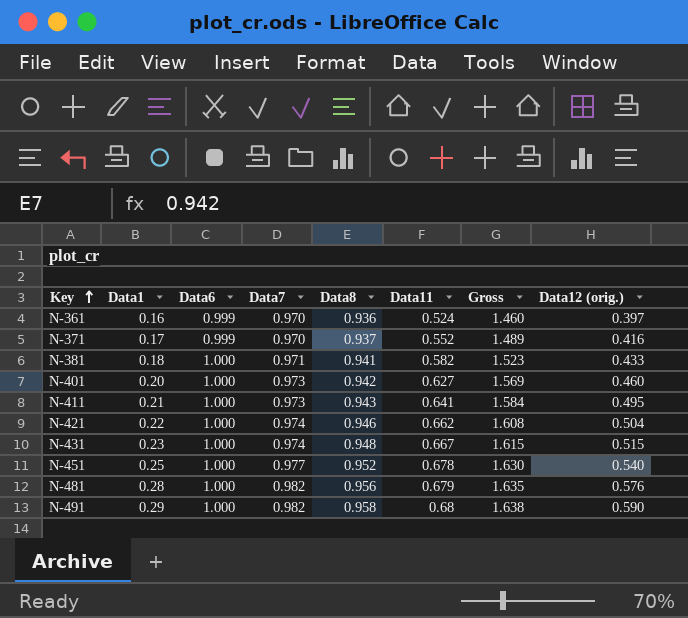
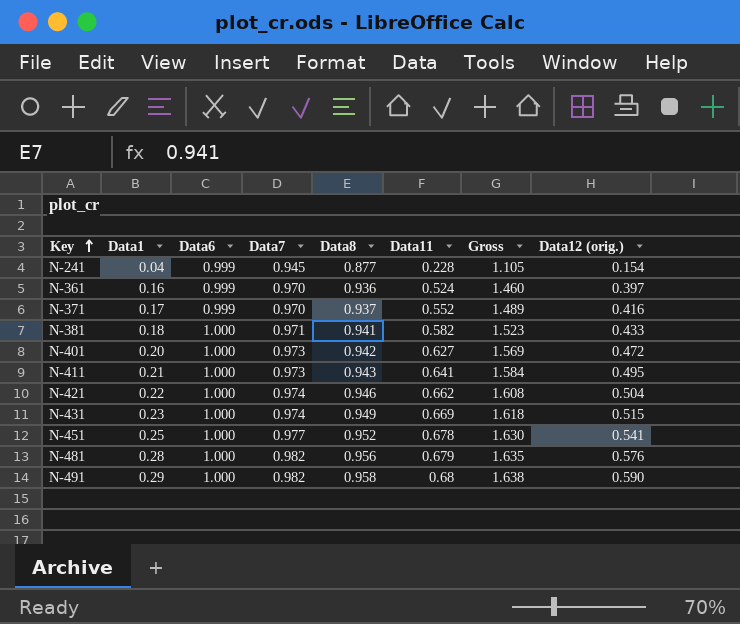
row N-241: none -> 0.04 | 0.999 | 0.945 | 0.877 | 0.228 | 1.105 | 0.154
N-401 | Data12 (orig.): 0.460 -> 0.472
N-431 | Data8: 0.948 -> 0.949
N-431 | Data11: 0.667 -> 0.669
N-431 | Gross: 1.615 -> 1.618
N-451 | Data12 (orig.): 0.540 -> 0.541

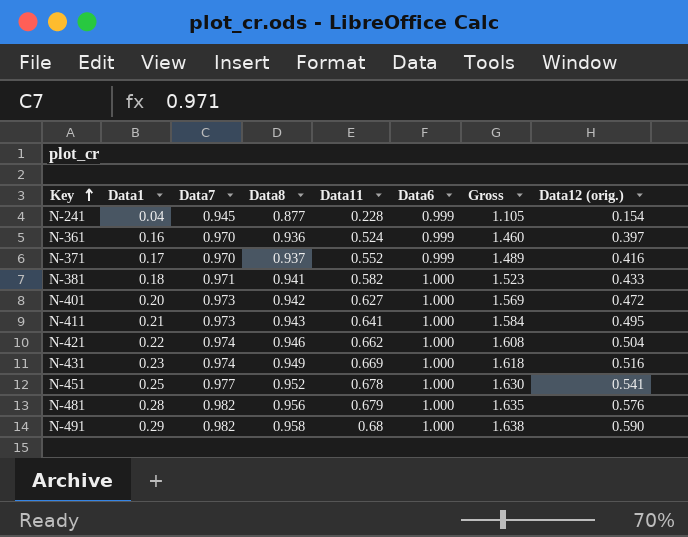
column Data6 | position: 3 -> 6
N-431 | Data12 (orig.): 0.515 -> 0.516

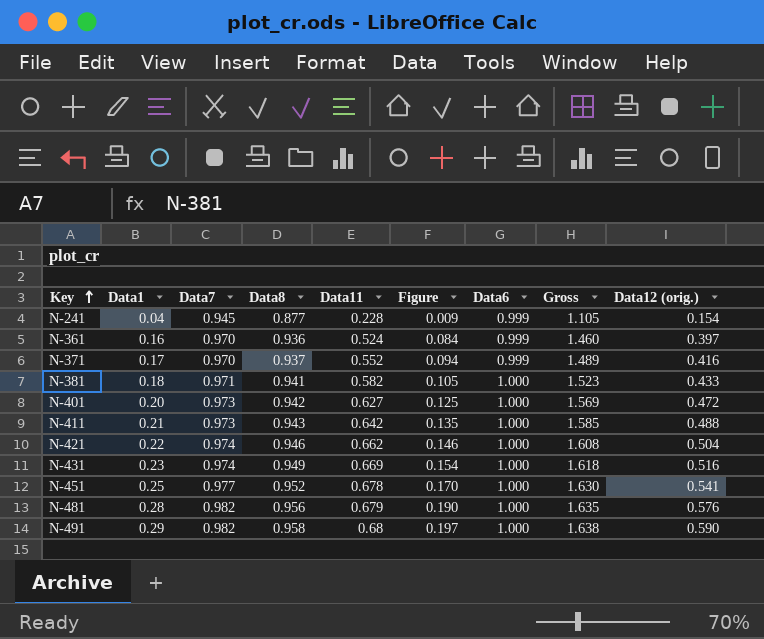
column Figure | formula: none -> [Data1] * [Data11]
N-411 | Data11: 0.641 -> 0.642
N-411 | Gross: 1.584 -> 1.585
N-411 | Data12 (orig.): 0.495 -> 0.488

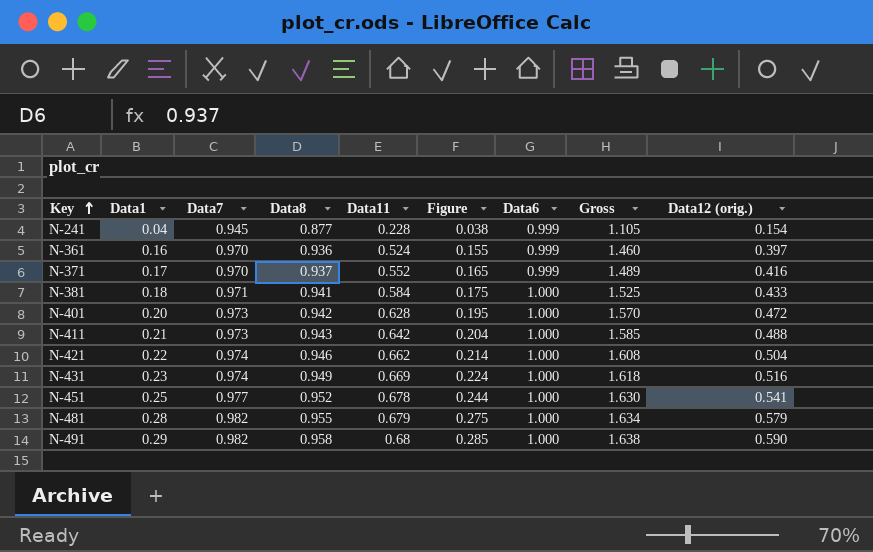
column Figure | formula: [Data1] * [Data11] -> [Data1] * [Data7]
N-381 | Data11: 0.582 -> 0.584
N-381 | Gross: 1.523 -> 1.525
N-401 | Data11: 0.627 -> 0.628
N-401 | Gross: 1.569 -> 1.570
N-481 | Data8: 0.956 -> 0.955
N-481 | Gross: 1.635 -> 1.634
N-481 | Data12 (orig.): 0.576 -> 0.579

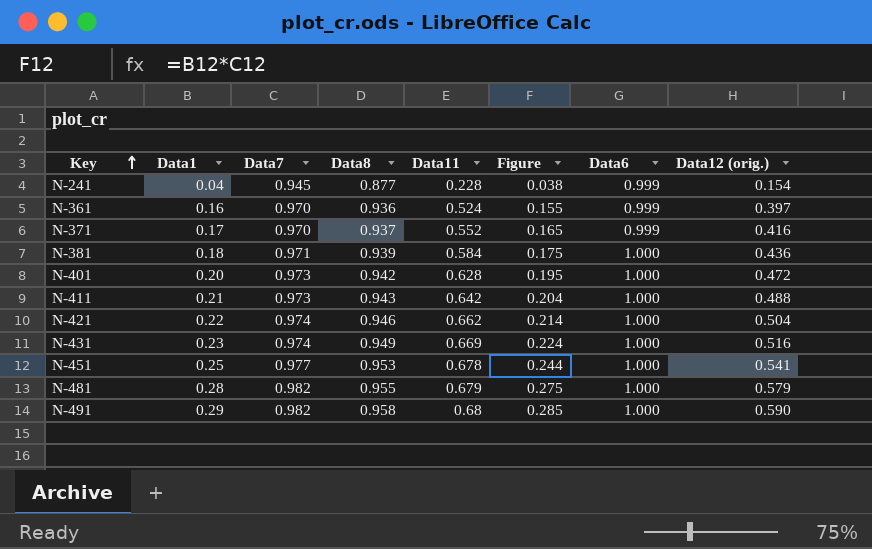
column Gross | formula: [Data8] + [Data11] -> none
N-381 | Data8: 0.941 -> 0.939
N-381 | Data12 (orig.): 0.433 -> 0.436
N-451 | Data8: 0.952 -> 0.953

